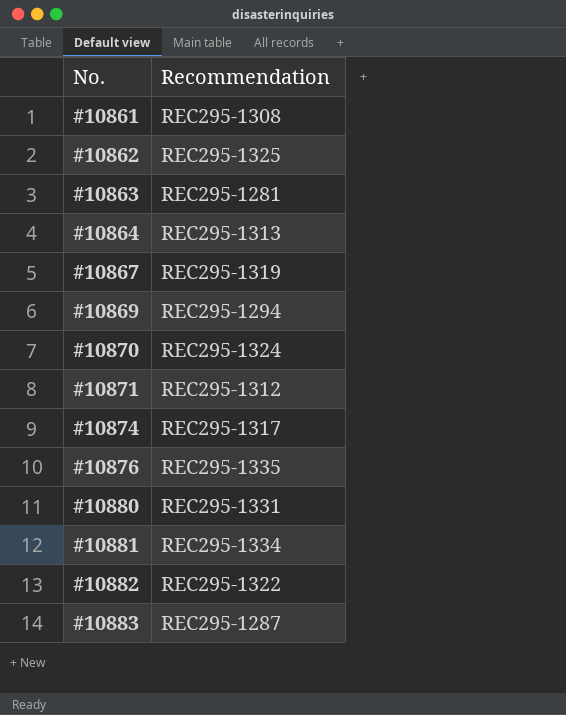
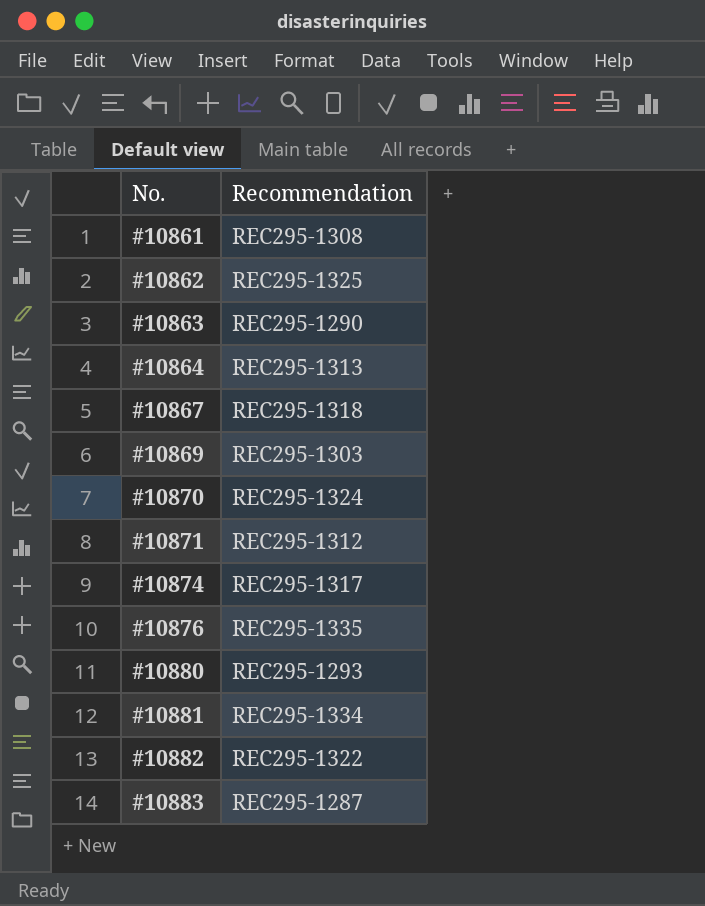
#10863 | Recommendation: REC295-1281 -> REC295-1290
#10867 | Recommendation: REC295-1319 -> REC295-1318
#10869 | Recommendation: REC295-1294 -> REC295-1303
#10880 | Recommendation: REC295-1331 -> REC295-1293

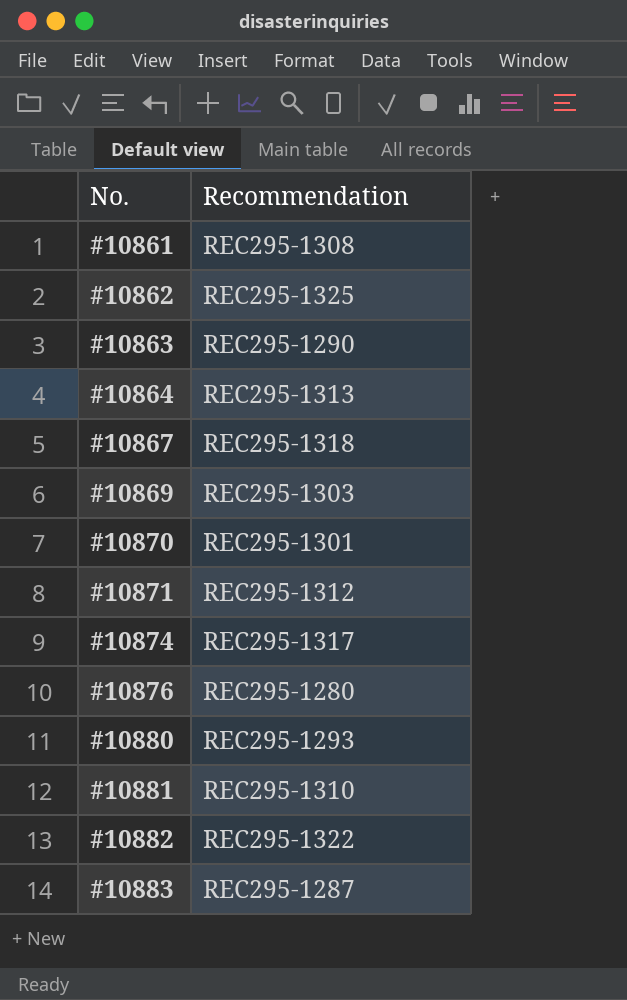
#10870 | Recommendation: REC295-1324 -> REC295-1301
#10876 | Recommendation: REC295-1335 -> REC295-1280
#10881 | Recommendation: REC295-1334 -> REC295-1310

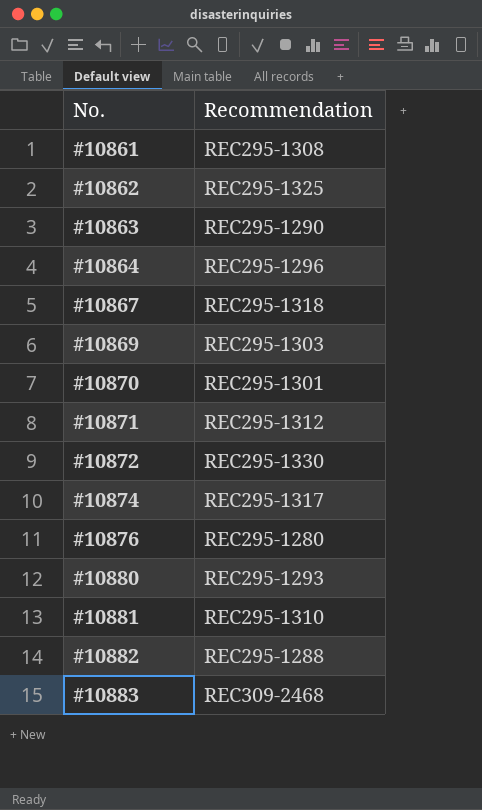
#10864 | Recommendation: REC295-1313 -> REC295-1296
row #10872: none -> REC295-1330
#10882 | Recommendation: REC295-1322 -> REC295-1288
#10883 | Recommendation: REC295-1287 -> REC309-2468

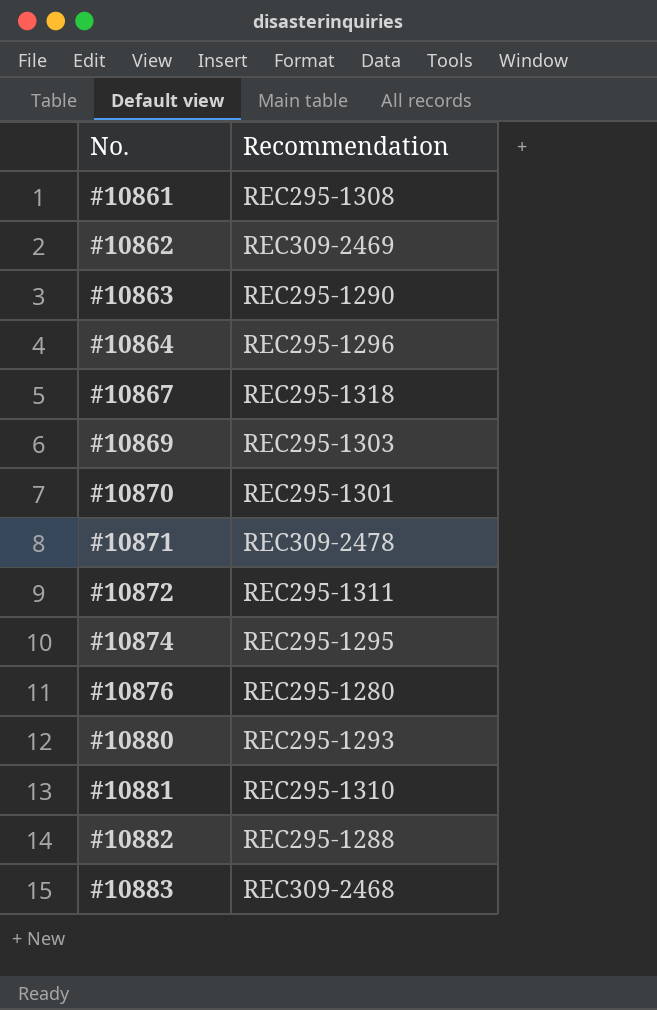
#10862 | Recommendation: REC295-1325 -> REC309-2469
#10871 | Recommendation: REC295-1312 -> REC309-2478
#10872 | Recommendation: REC295-1330 -> REC295-1311
#10874 | Recommendation: REC295-1317 -> REC295-1295

